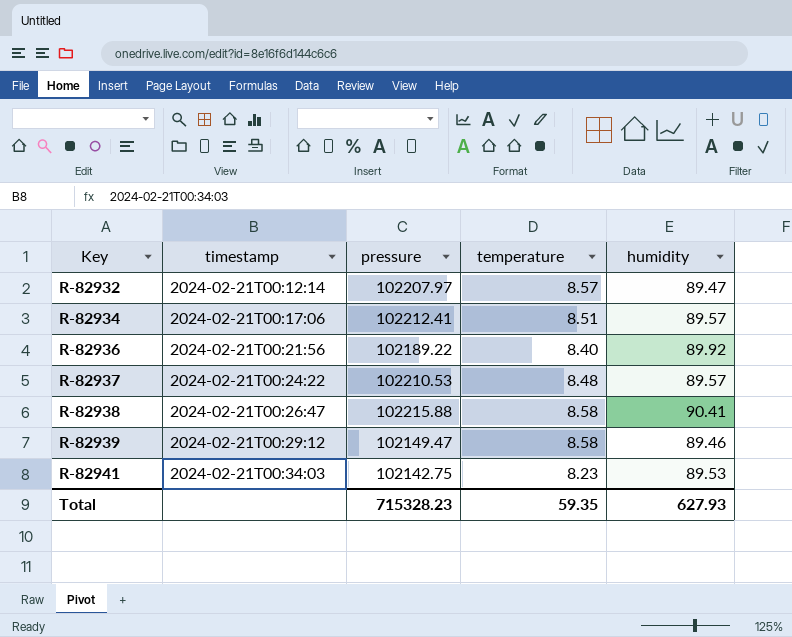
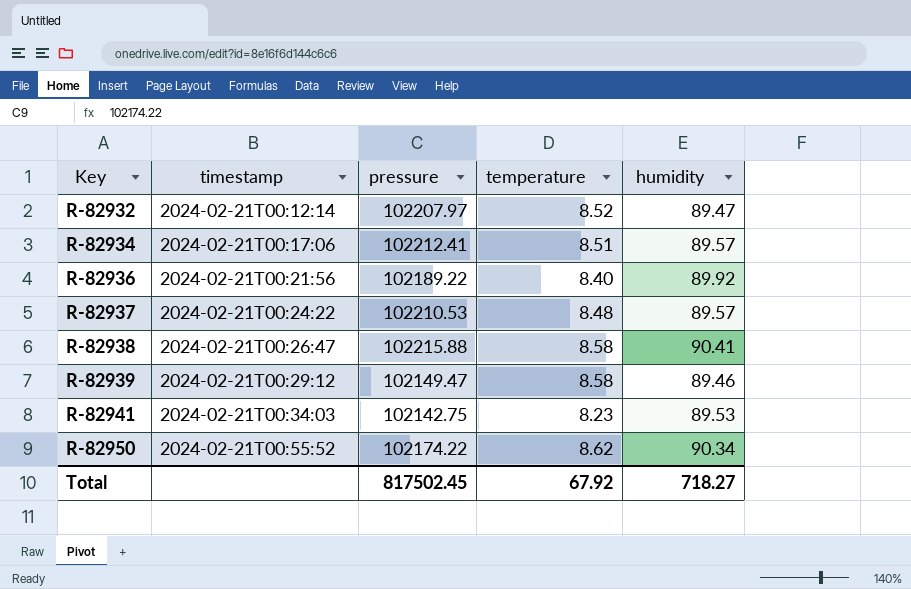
R-82932 | temperature: 8.57 -> 8.52
row R-82950: none -> 2024-02-21T00:55:52 | 102174.22 | 8.62 | 90.34
Total | pressure: 715328.23 -> 817502.45
Total | temperature: 59.35 -> 67.92
Total | humidity: 627.93 -> 718.27

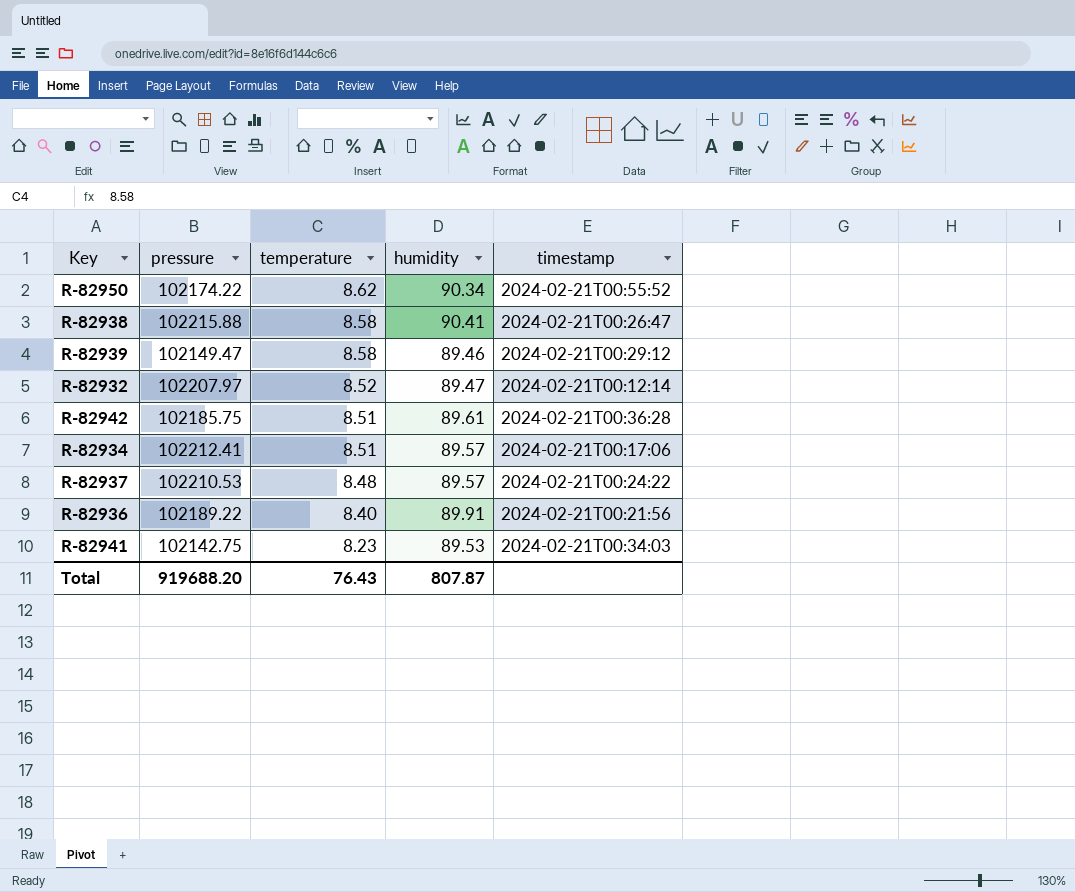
row order: Key ascending -> temperature descending
column timestamp | position: 2 -> 5
row R-82942: none -> 102185.75 | 8.51 | 89.61 | 2024-02-21T00:36:28
R-82936 | humidity: 89.92 -> 89.91
Total | pressure: 817502.45 -> 919688.20
Total | temperature: 67.92 -> 76.43
Total | humidity: 718.27 -> 807.87

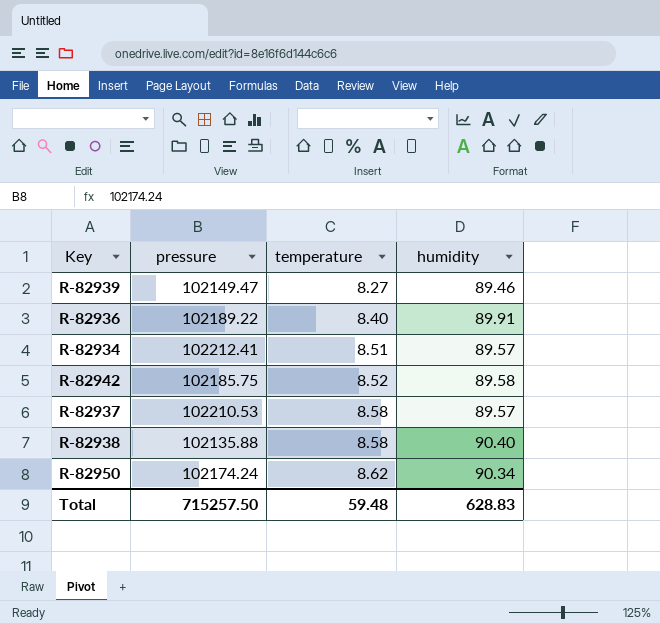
row order: temperature descending -> temperature ascending
column timestamp | position: 5 -> none
row R-82932: 102207.97 | 8.52 | 89.47 | 2024-02-21T00:12:14 -> none
row R-82941: 102142.75 | 8.23 | 89.53 | 2024-02-21T00:34:03 -> none
R-82939 | temperature: 8.58 -> 8.27
R-82942 | temperature: 8.51 -> 8.52
R-82942 | humidity: 89.61 -> 89.58
R-82937 | temperature: 8.48 -> 8.58
R-82938 | pressure: 102215.88 -> 102135.88
R-82938 | humidity: 90.41 -> 90.40
R-82950 | pressure: 102174.22 -> 102174.24
Total | pressure: 919688.20 -> 715257.50
Total | temperature: 76.43 -> 59.48
Total | humidity: 807.87 -> 628.83

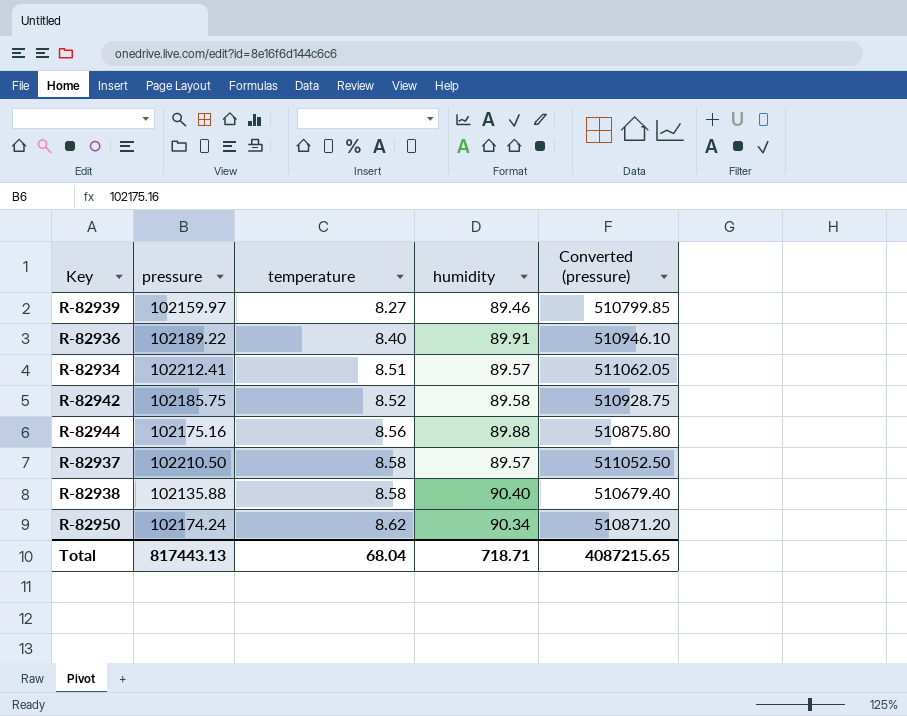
column Converted (pressure) | formula: none -> [pressure] * 5
R-82939 | pressure: 102149.47 -> 102159.97
row R-82944: none -> 102175.16 | 8.56 | 89.88 | 510875.80
R-82937 | pressure: 102210.53 -> 102210.50
Total | pressure: 715257.50 -> 817443.13
Total | temperature: 59.48 -> 68.04
Total | humidity: 628.83 -> 718.71

